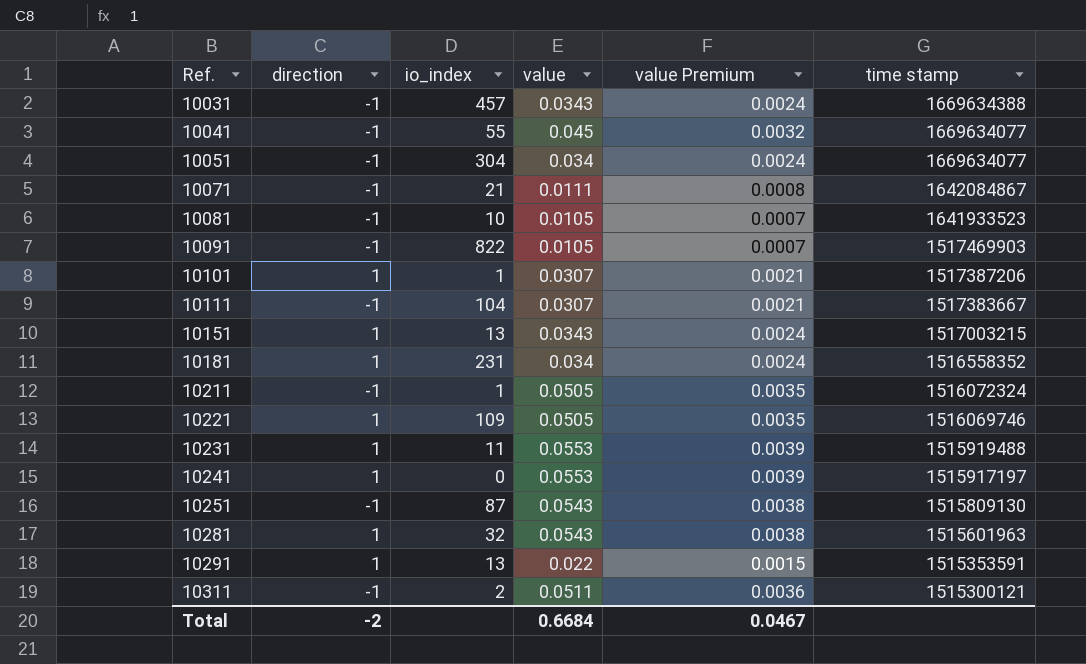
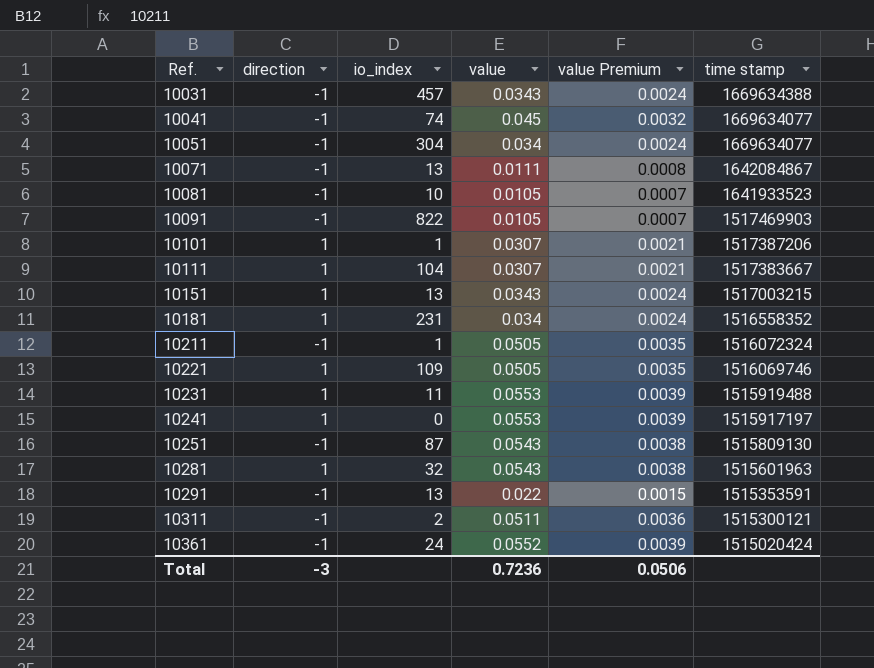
10041 | io_index: 55 -> 74
10071 | io_index: 21 -> 13
10111 | direction: -1 -> 1
10291 | direction: 1 -> -1
row 10361: none -> -1 | 24 | 0.0552 | 0.0039 | 1515020424
Total | direction: -2 -> -3
Total | value: 0.6684 -> 0.7236
Total | value Premium: 0.0467 -> 0.0506

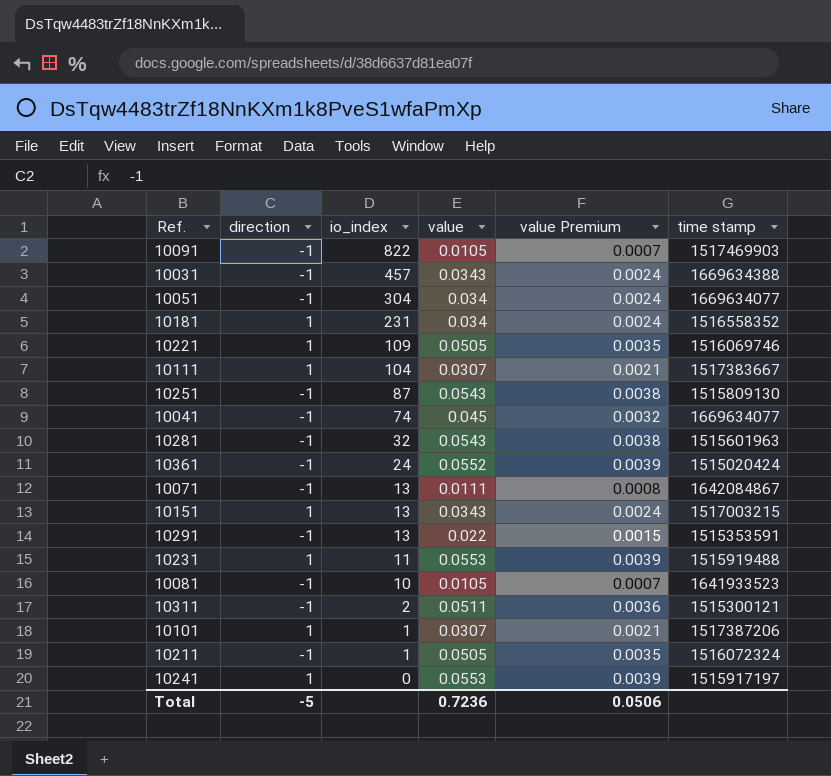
row order: Ref. ascending -> io_index descending
10281 | direction: 1 -> -1
Total | direction: -3 -> -5

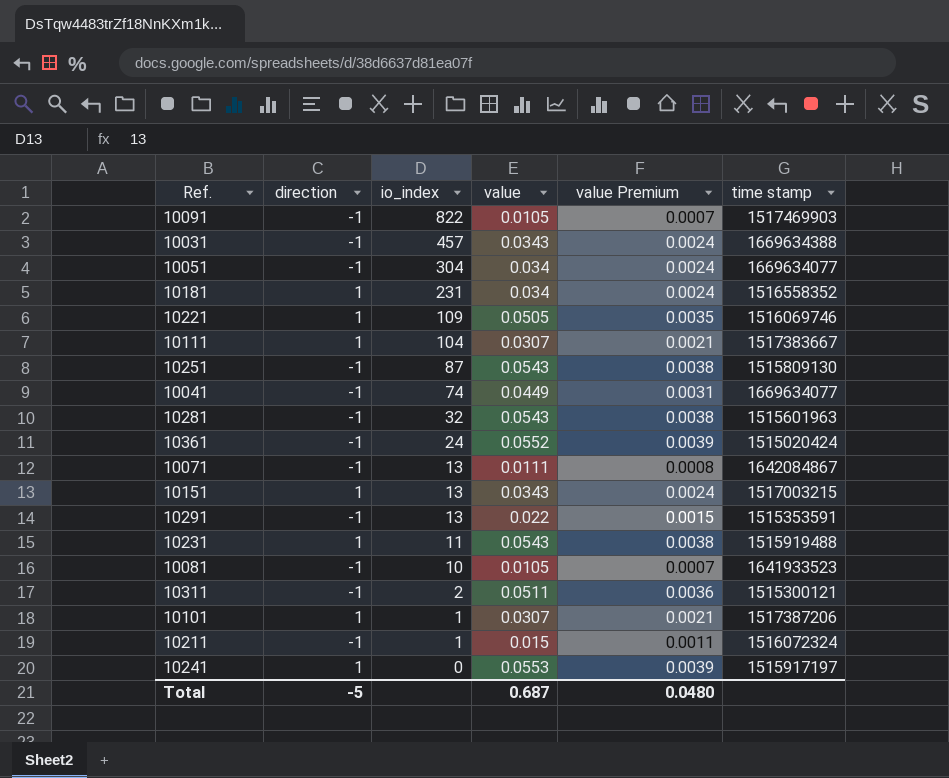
10041 | value: 0.045 -> 0.0449
10041 | value Premium: 0.0032 -> 0.0031
10231 | value: 0.0553 -> 0.0543
10231 | value Premium: 0.0039 -> 0.0038
10211 | value: 0.0505 -> 0.015
10211 | value Premium: 0.0035 -> 0.0011
Total | value: 0.7236 -> 0.687
Total | value Premium: 0.0506 -> 0.0480

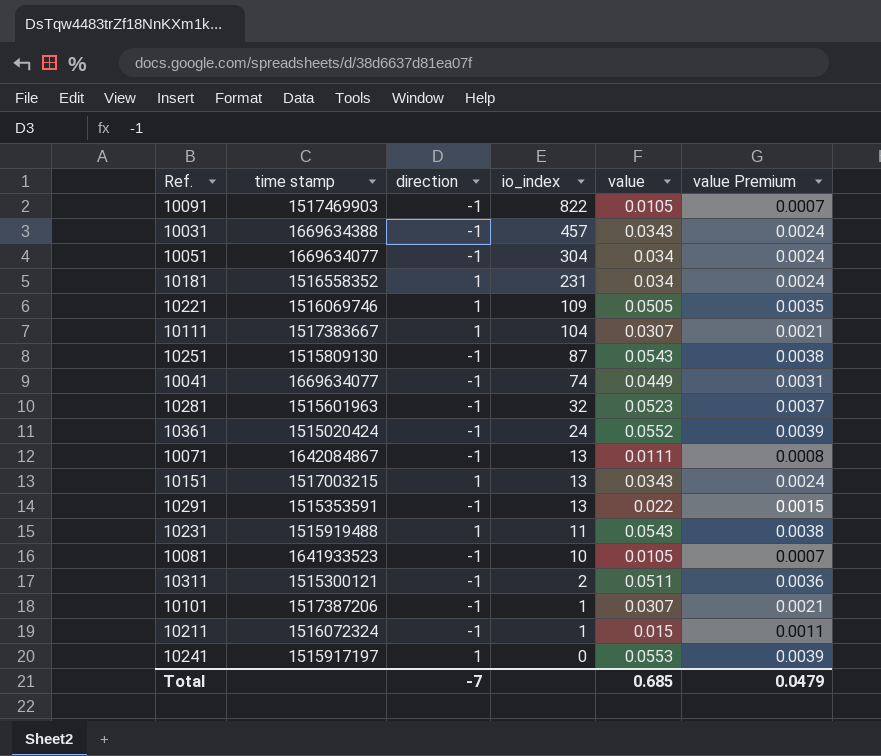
column time stamp | position: 6 -> 2
10281 | value: 0.0543 -> 0.0523
10281 | value Premium: 0.0038 -> 0.0037
10101 | direction: 1 -> -1
Total | direction: -5 -> -7
Total | value: 0.687 -> 0.685
Total | value Premium: 0.0480 -> 0.0479

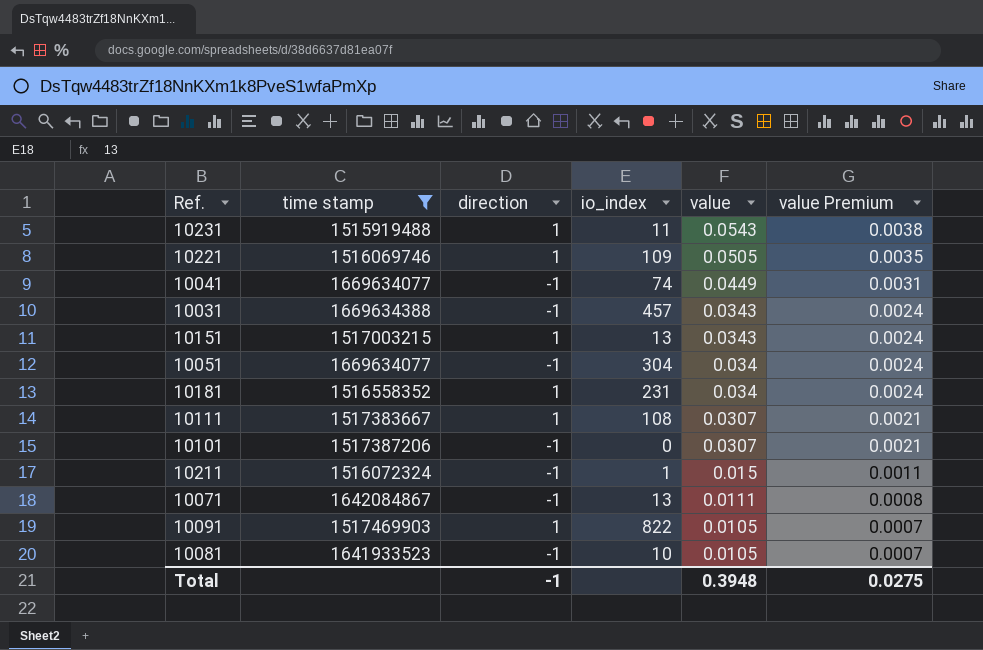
filter: none -> time stamp >= 1515919488
row order: io_index descending -> value descending
10111 | io_index: 104 -> 108
10101 | io_index: 1 -> 0
10091 | direction: -1 -> 1
Total | direction: -7 -> -1
Total | value: 0.685 -> 0.3948
Total | value Premium: 0.0479 -> 0.0275

